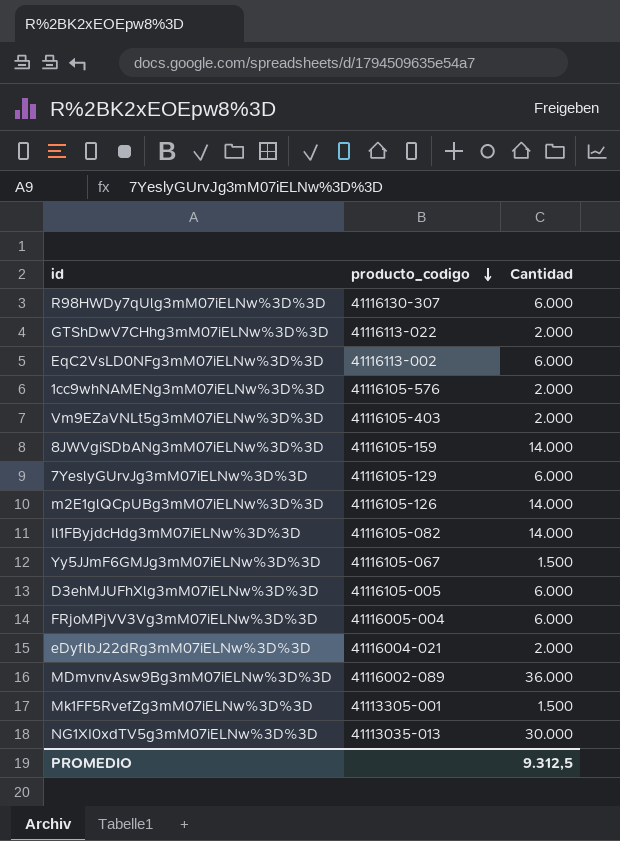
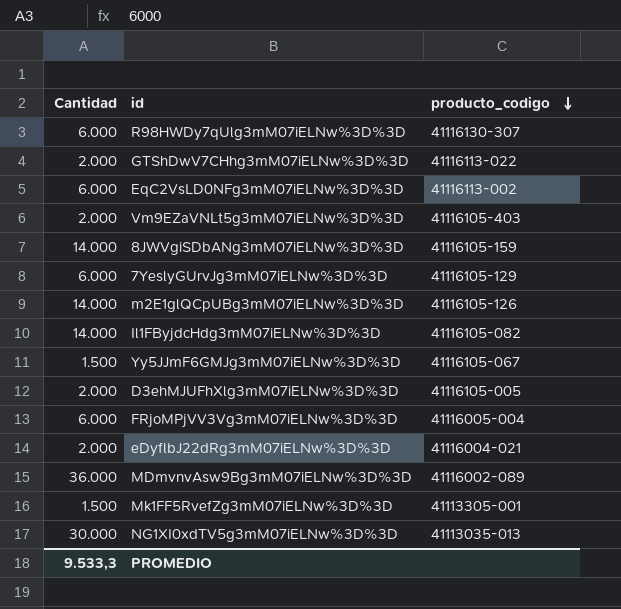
column Cantidad | position: 3 -> 1
row 1cc9whNAMENg3mM07iELNw%3D%3D: 41116105-576 | 2.000 -> none
D3ehMJUFhXlg3mM07iELNw%3D%3D | Cantidad: 6.000 -> 2.000
PROMEDIO | Cantidad: 9.312,5 -> 9.533,3

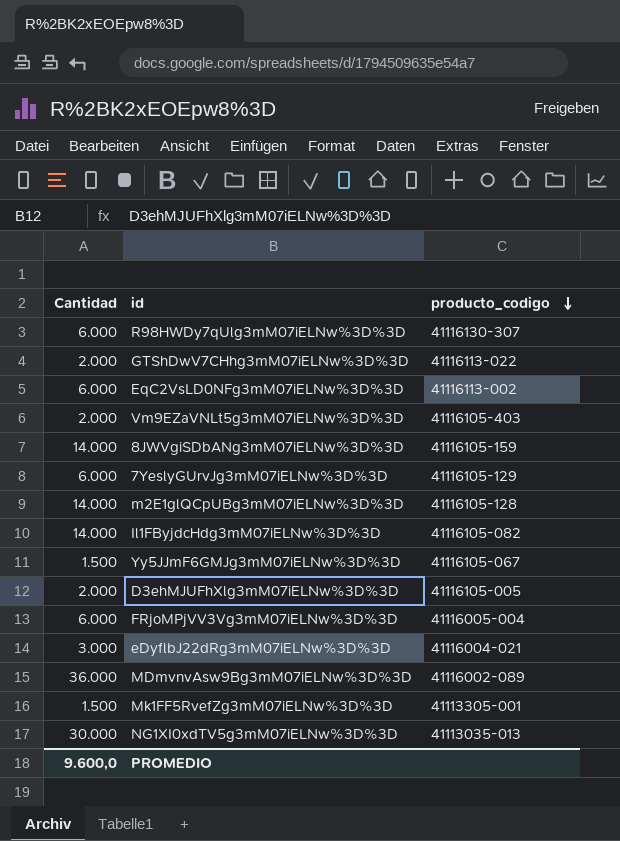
m2E1glQCpUBg3mM07iELNw%3D%3D | producto_codigo: 41116105-126 -> 41116105-128
eDyflbJ22dRg3mM07iELNw%3D%3D | Cantidad: 2.000 -> 3.000
PROMEDIO | Cantidad: 9.533,3 -> 9.600,0

